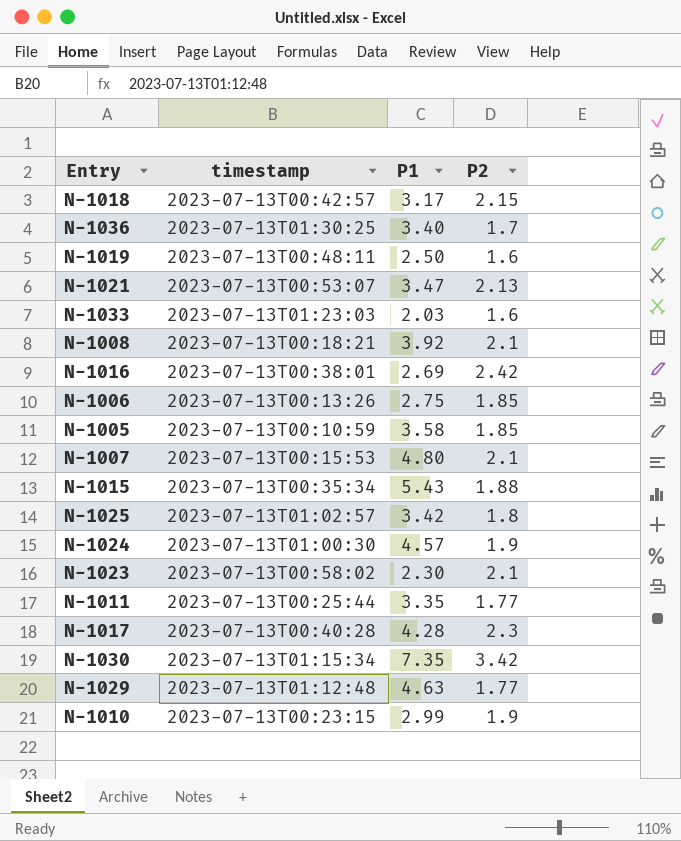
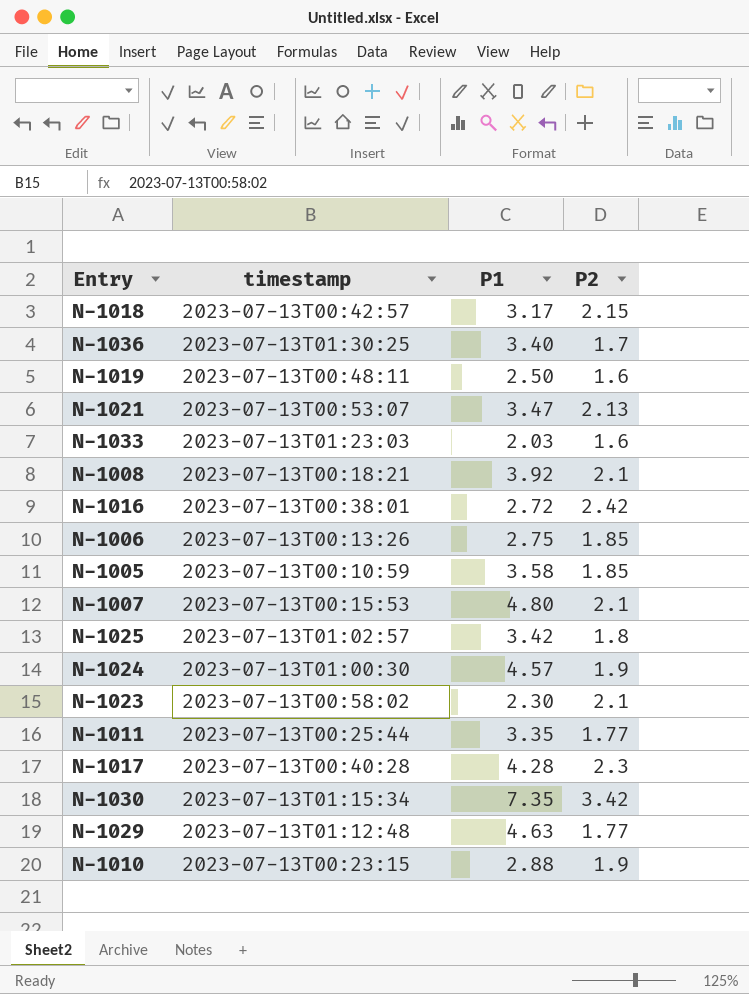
row N-1015: 2023-07-13T00:35:34 | 5.43 | 1.88 -> none
N-1016 | P1: 2.69 -> 2.72
N-1010 | P1: 2.99 -> 2.88

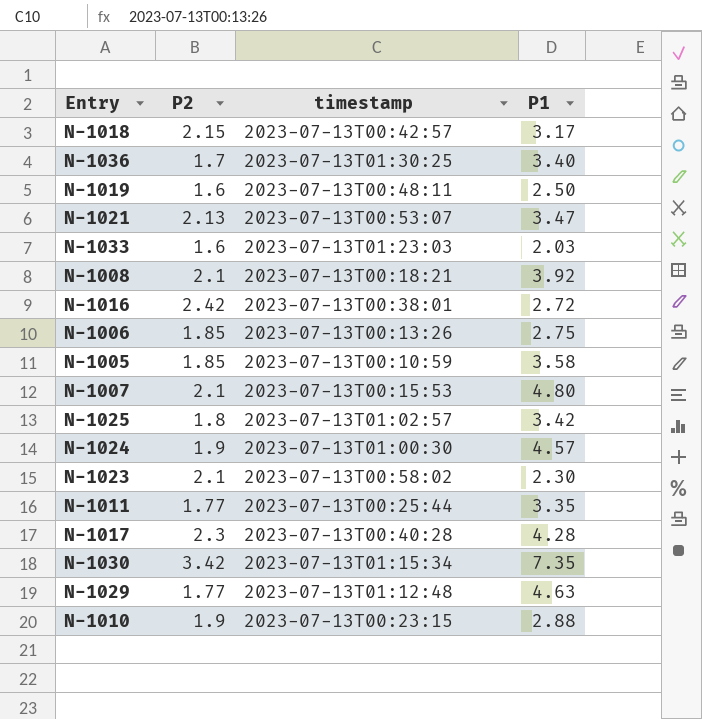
column P2 | position: 4 -> 2

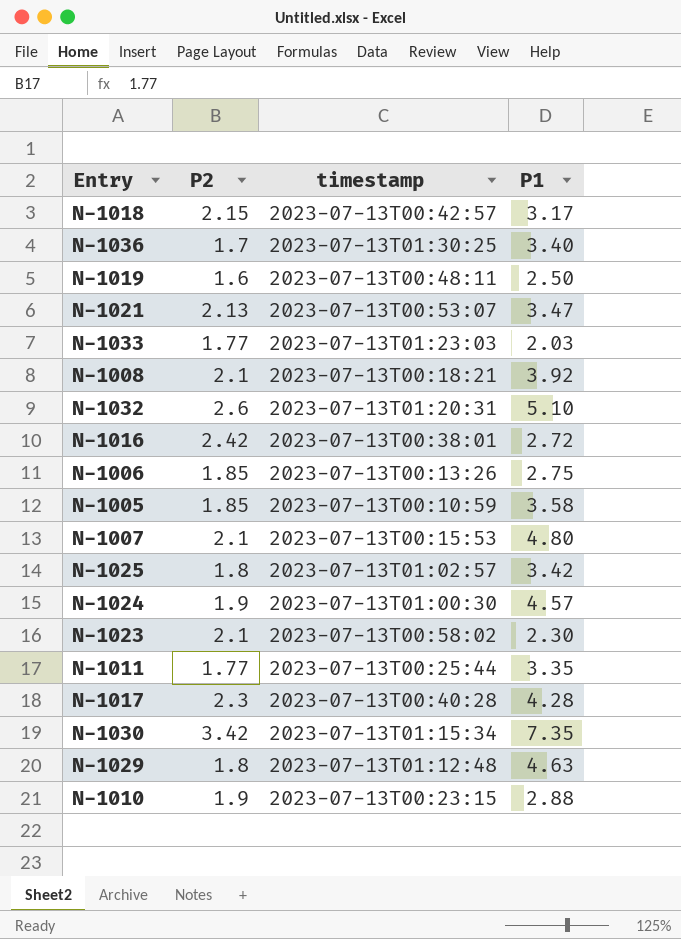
N-1033 | P2: 1.6 -> 1.77
row N-1032: none -> 2.6 | 2023-07-13T01:20:31 | 5.10
N-1029 | P2: 1.77 -> 1.8

